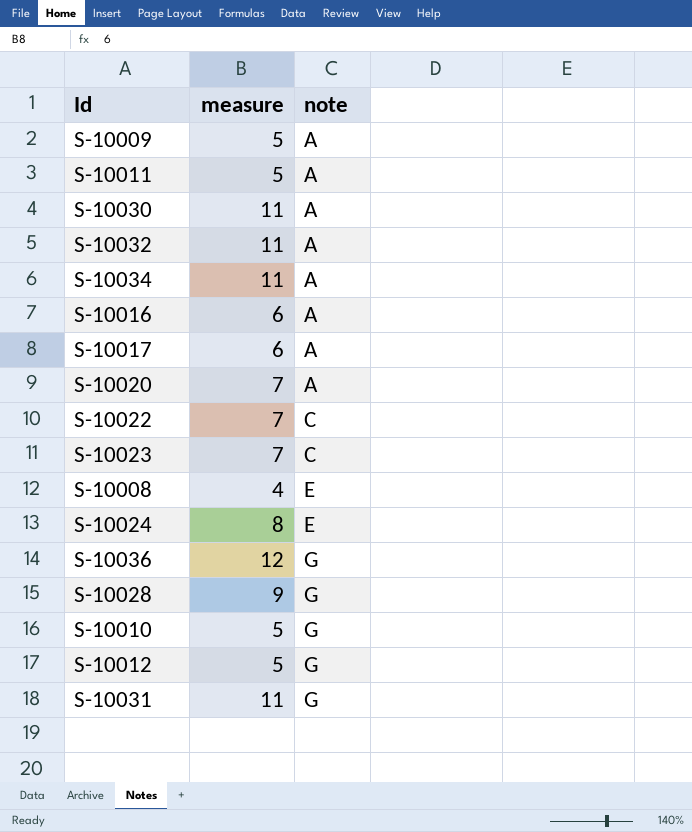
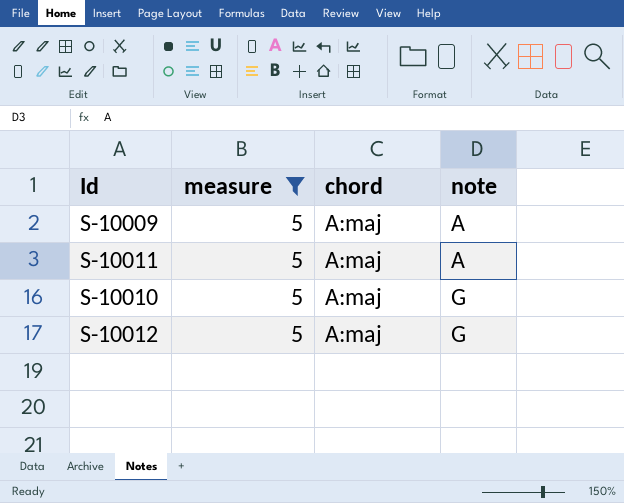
filter: none -> measure = 5
column chord | position: none -> 3

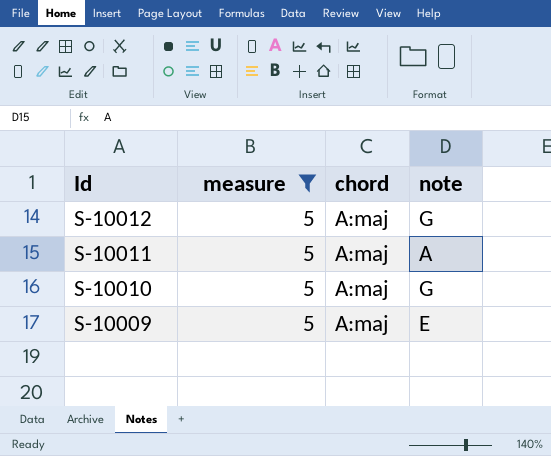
row order: note ascending -> Id descending
S-10009 | note: A -> E

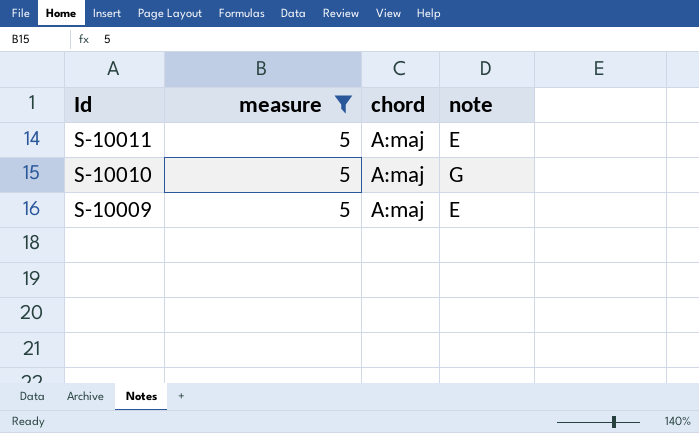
row S-10012: 5 | A:maj | G -> none
S-10011 | note: A -> E

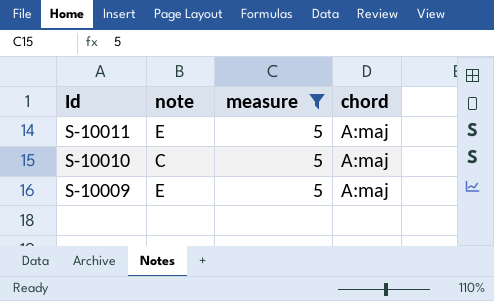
column note | position: 4 -> 2
S-10010 | note: G -> C

